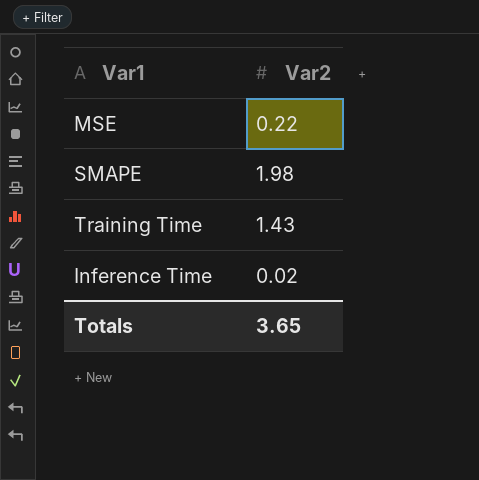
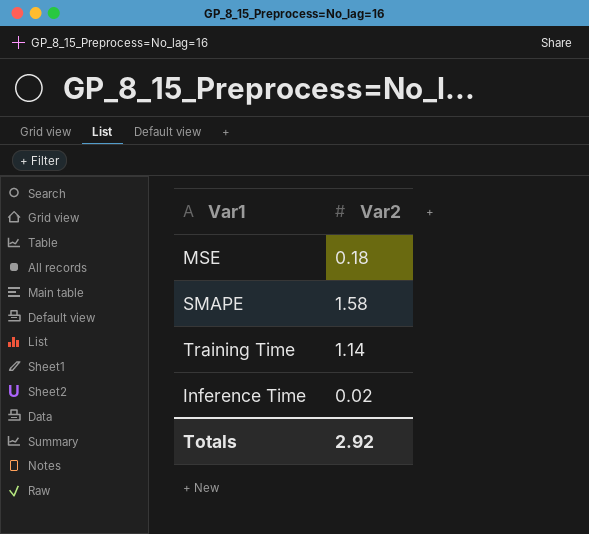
MSE | Var2: 0.22 -> 0.18
SMAPE | Var2: 1.98 -> 1.58
Training Time | Var2: 1.43 -> 1.14
Totals | Var2: 3.65 -> 2.92

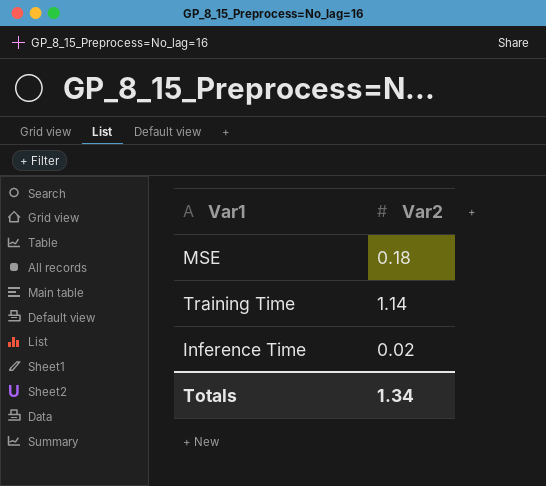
row SMAPE: 1.58 -> none
Totals | Var2: 2.92 -> 1.34

